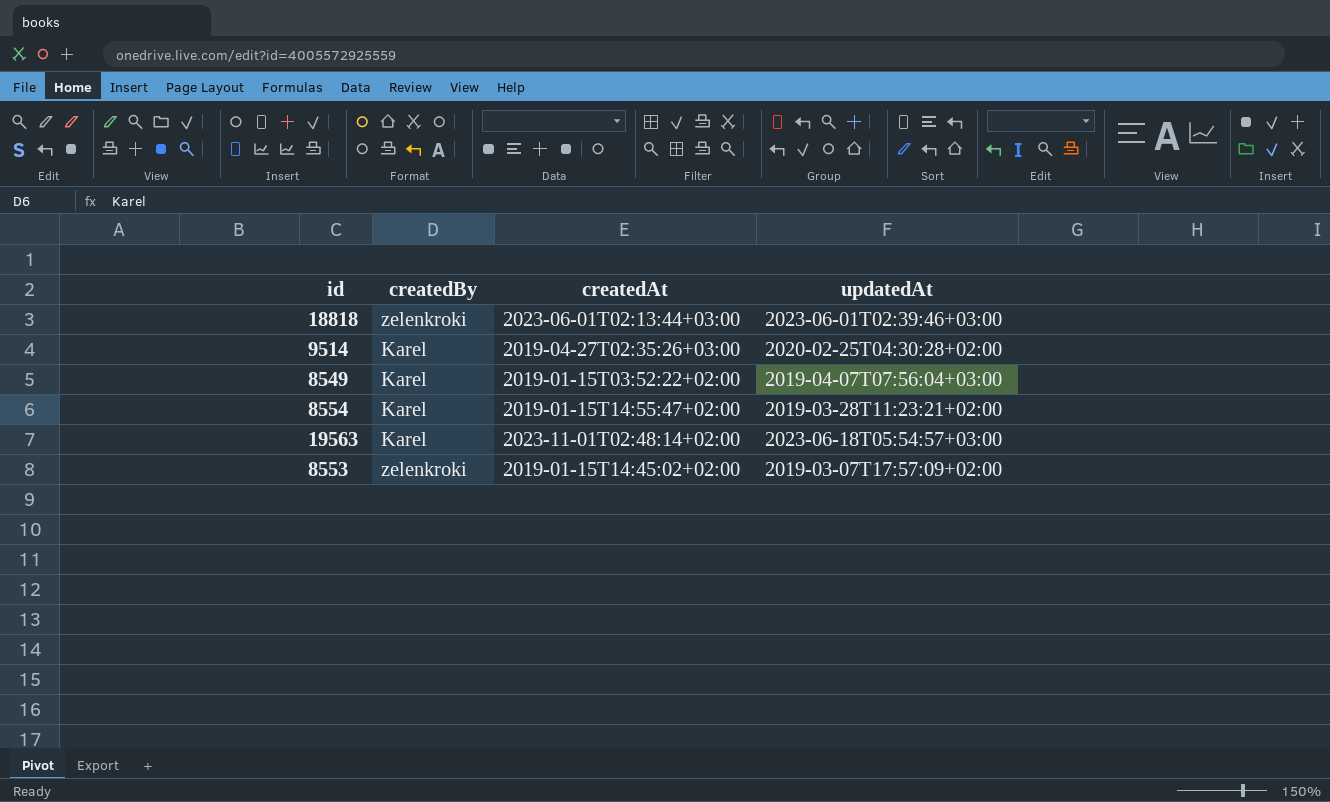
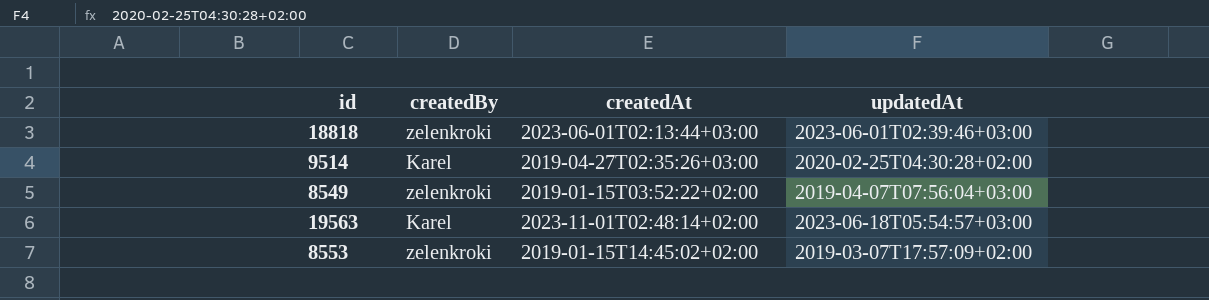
row 8554: Karel | 2019-01-15T14:55:47+02:00 | 2019-03-28T11:23:21+02:00 -> none
8549 | createdBy: Karel -> zelenkroki

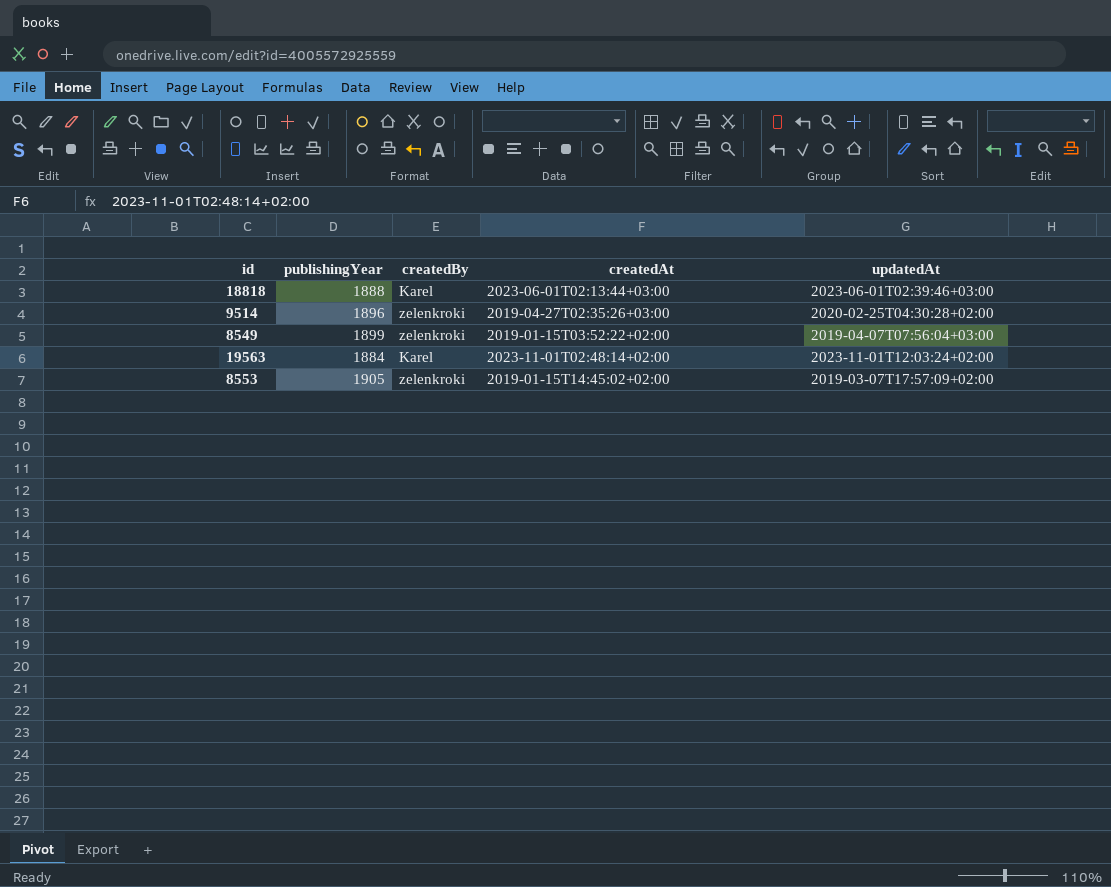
column publishingYear | position: none -> 2
18818 | createdBy: zelenkroki -> Karel
9514 | createdBy: Karel -> zelenkroki
19563 | updatedAt: 2023-06-18T05:54:57+03:00 -> 2023-11-01T12:03:24+02:00

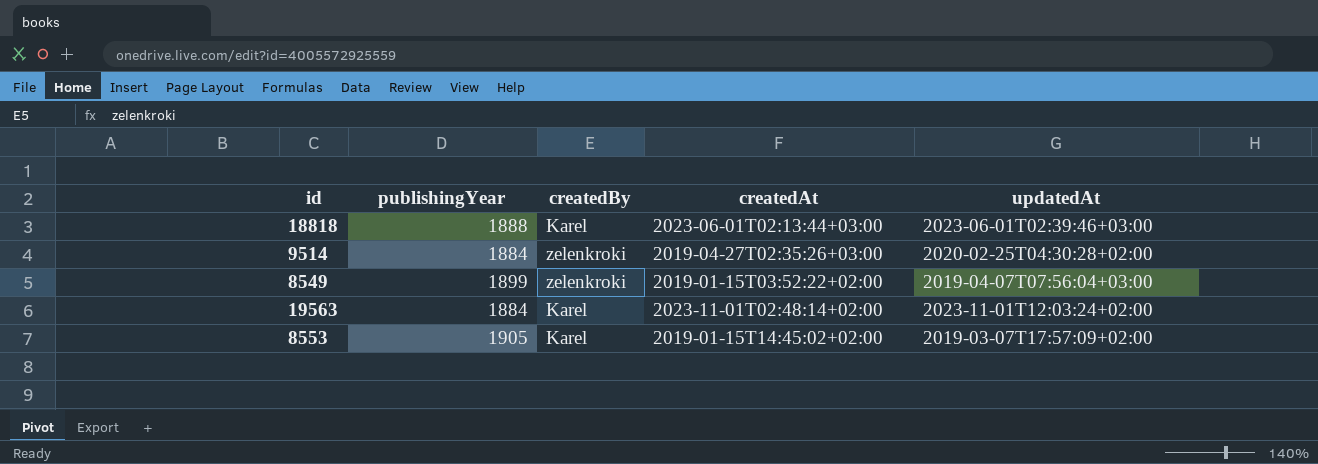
9514 | publishingYear: 1896 -> 1884
8553 | createdBy: zelenkroki -> Karel

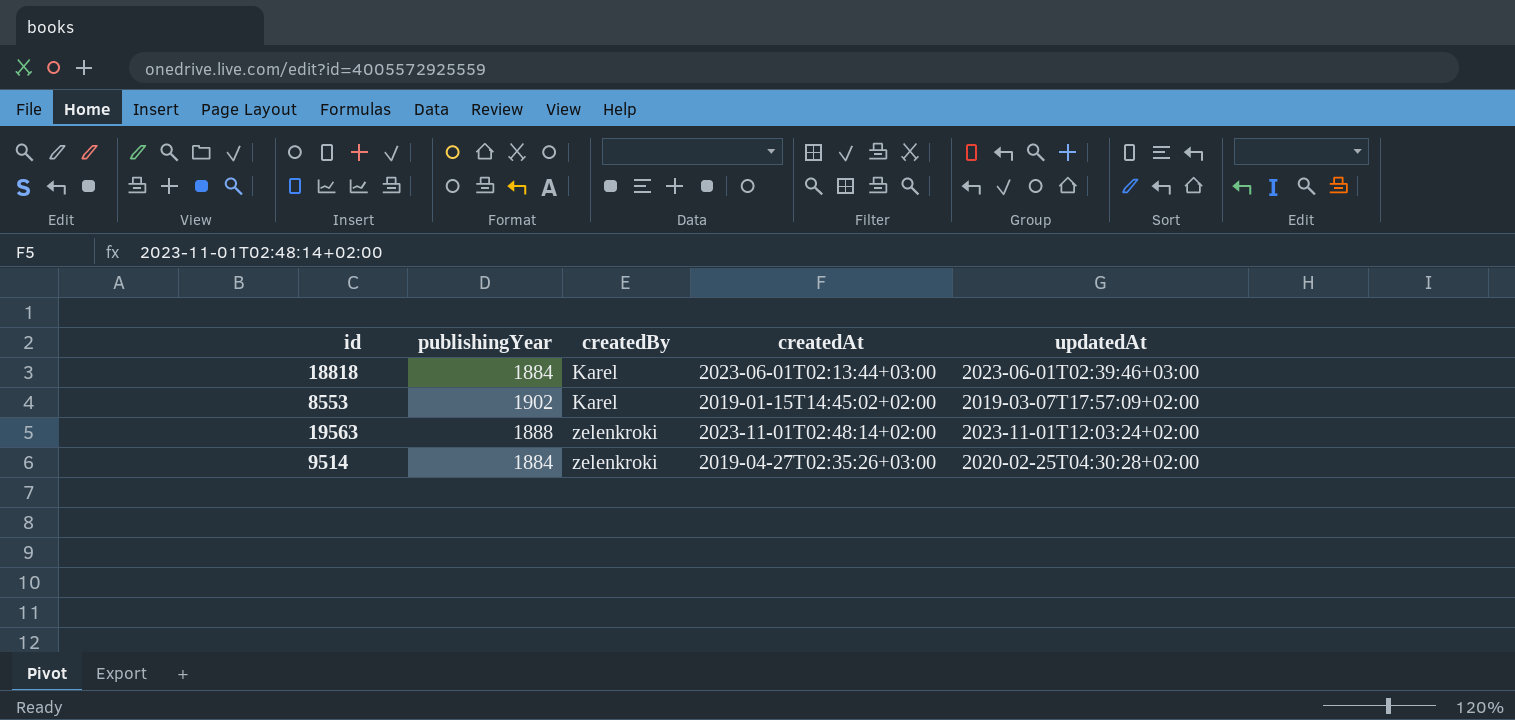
row order: none -> createdBy ascending
row 8549: 1899 | zelenkroki | 2019-01-15T03:52:22+02:00 | 2019-04-07T07:56:04+03:00 -> none
18818 | publishingYear: 1888 -> 1884
8553 | publishingYear: 1905 -> 1902
19563 | publishingYear: 1884 -> 1888
19563 | createdBy: Karel -> zelenkroki

